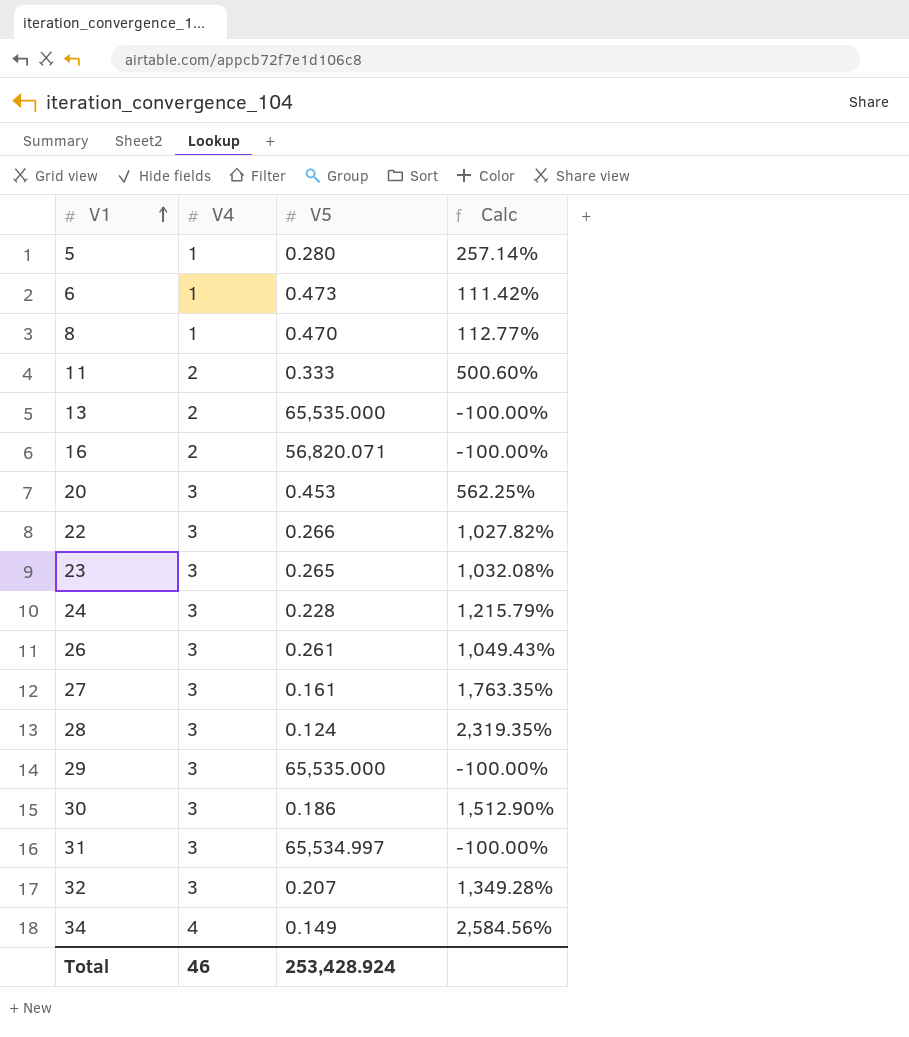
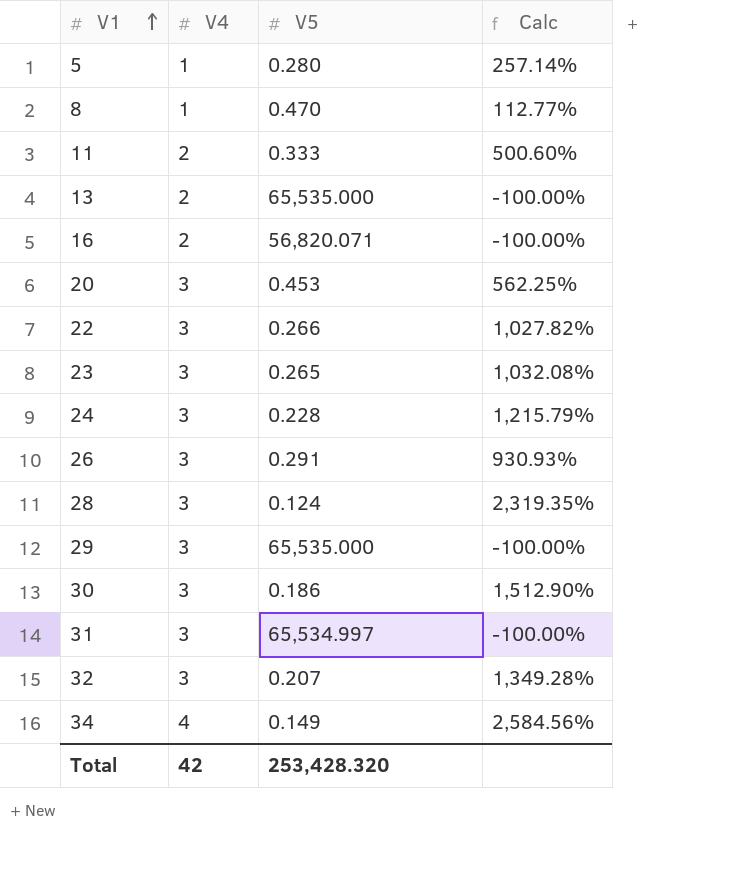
row 6: 1 | 0.473 | 111.42% -> none
row 27: 3 | 0.161 | 1,763.35% -> none
26 | V5: 0.261 -> 0.291
26 | Calc: 1,049.43% -> 930.93%
Total | V4: 46 -> 42
Total | V5: 253,428.924 -> 253,428.320

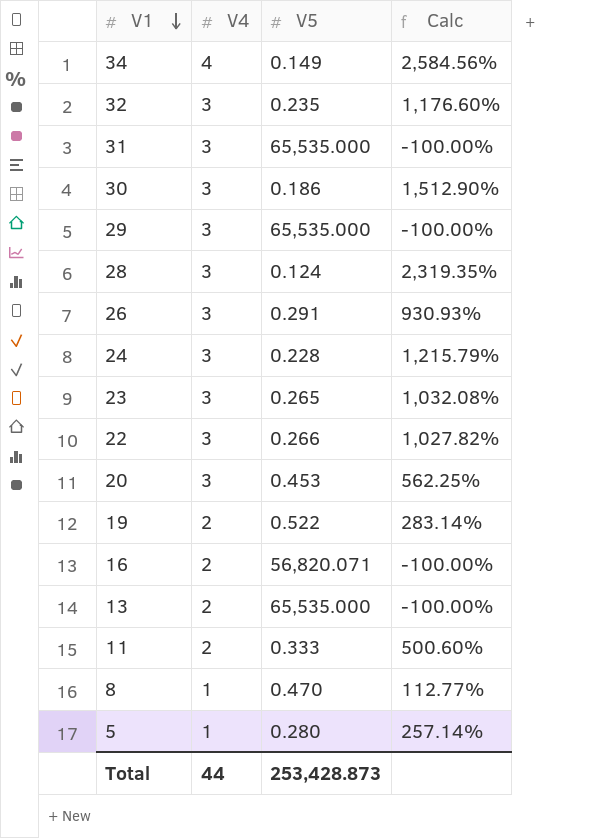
row order: V1 ascending -> V1 descending
32 | V5: 0.207 -> 0.235
32 | Calc: 1,349.28% -> 1,176.60%
31 | V5: 65,534.997 -> 65,535.000
row 19: none -> 2 | 0.522 | 283.14%
Total | V4: 42 -> 44
Total | V5: 253,428.320 -> 253,428.873

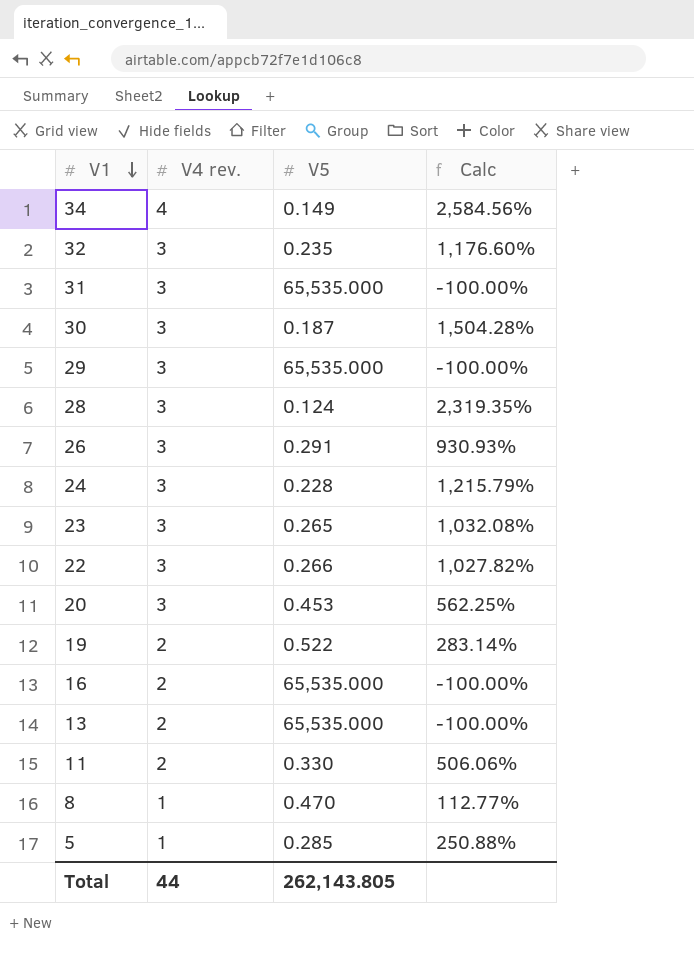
column name: V4 -> V4 rev.
30 | V5: 0.186 -> 0.187
30 | Calc: 1,512.90% -> 1,504.28%
16 | V5: 56,820.071 -> 65,535.000
11 | V5: 0.333 -> 0.330
11 | Calc: 500.60% -> 506.06%
5 | V5: 0.280 -> 0.285
5 | Calc: 257.14% -> 250.88%
Total | V5: 253,428.873 -> 262,143.805

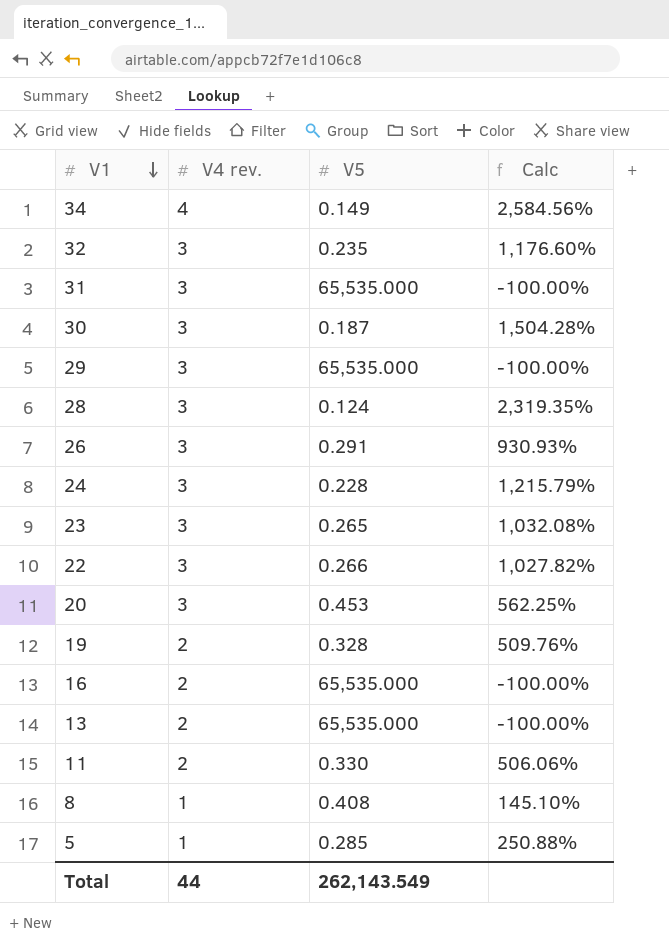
19 | V5: 0.522 -> 0.328
19 | Calc: 283.14% -> 509.76%
8 | V5: 0.470 -> 0.408
8 | Calc: 112.77% -> 145.10%
Total | V5: 262,143.805 -> 262,143.549

